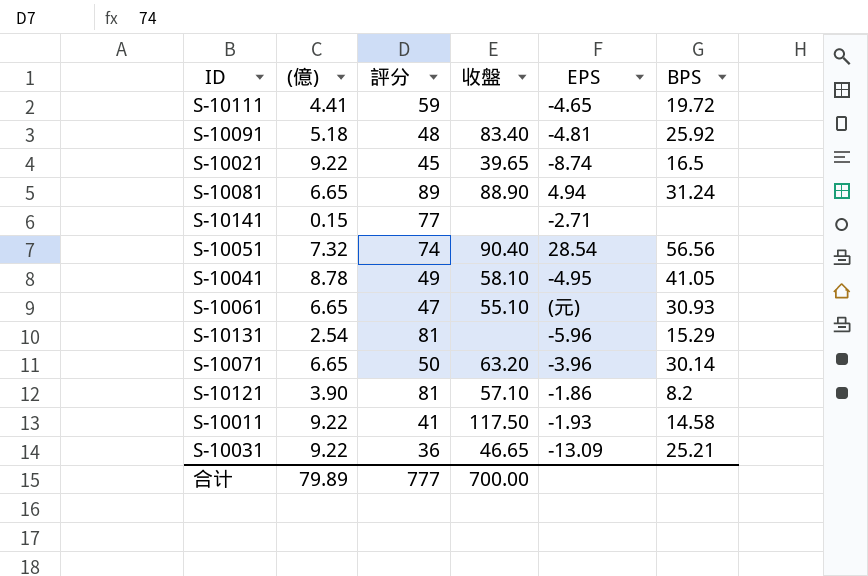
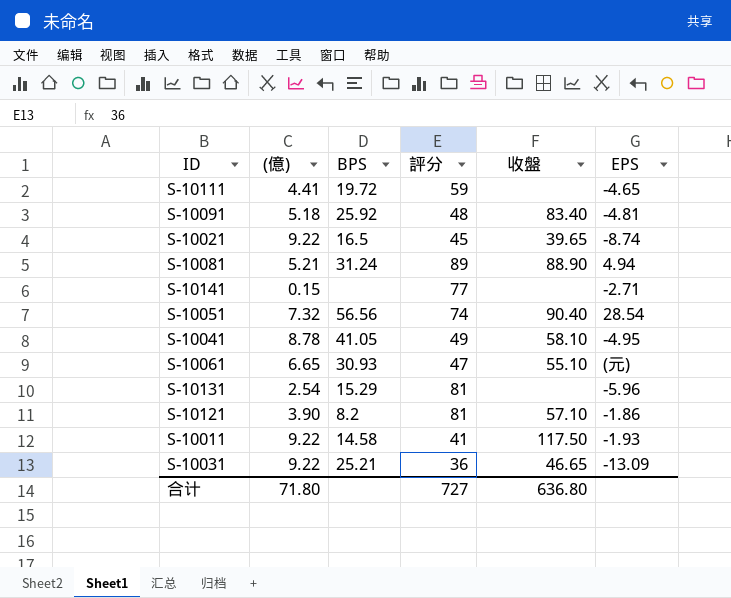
column BPS | position: 6 -> 3
row S-10071: 6.65 | 50 | 63.20 | -3.96 | 30.14 -> none
S-10081 | (億): 6.65 -> 5.21
合计 | (億): 79.89 -> 71.80
合计 | 評分: 777 -> 727
合计 | 收盤: 700.00 -> 636.80

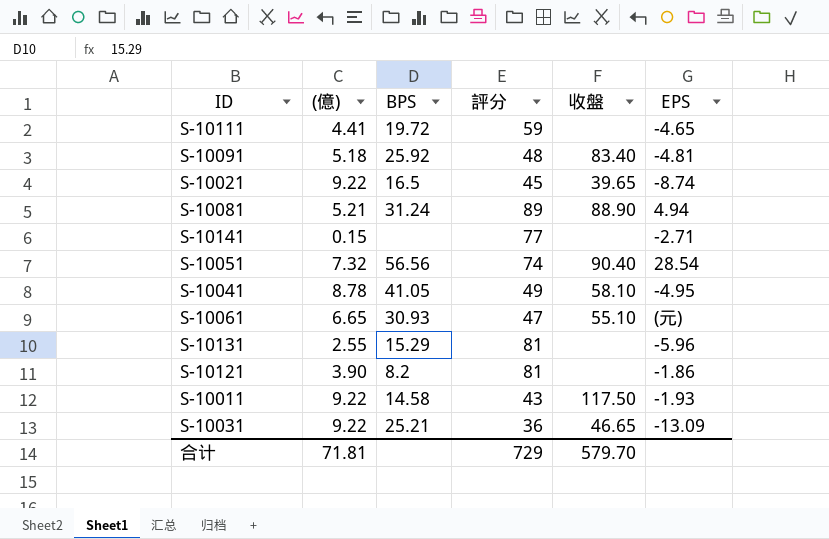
S-10131 | (億): 2.54 -> 2.55
S-10121 | 收盤: 57.10 -> none
S-10011 | 評分: 41 -> 43
合计 | (億): 71.80 -> 71.81
合计 | 評分: 727 -> 729
合计 | 收盤: 636.80 -> 579.70

